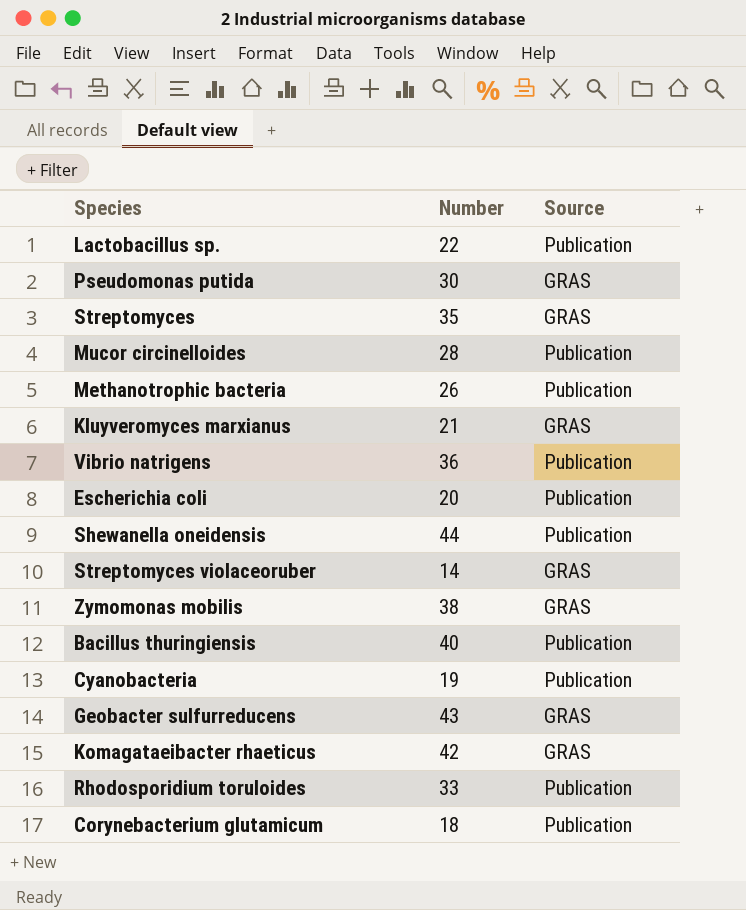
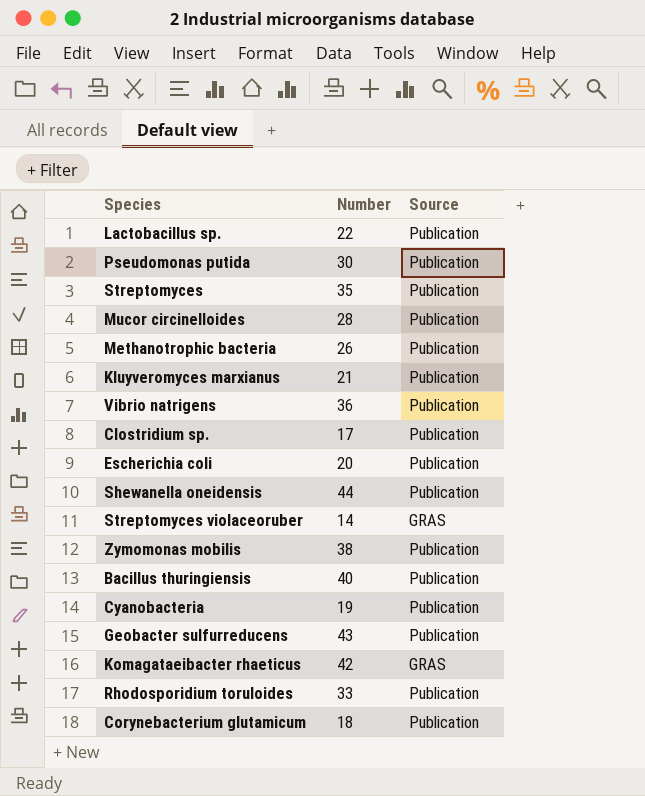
Pseudomonas putida | Source: GRAS -> Publication
Streptomyces | Source: GRAS -> Publication
Kluyveromyces marxianus | Source: GRAS -> Publication
row Clostridium sp.: none -> 17 | Publication
Zymomonas mobilis | Source: GRAS -> Publication
Geobacter sulfurreducens | Source: GRAS -> Publication

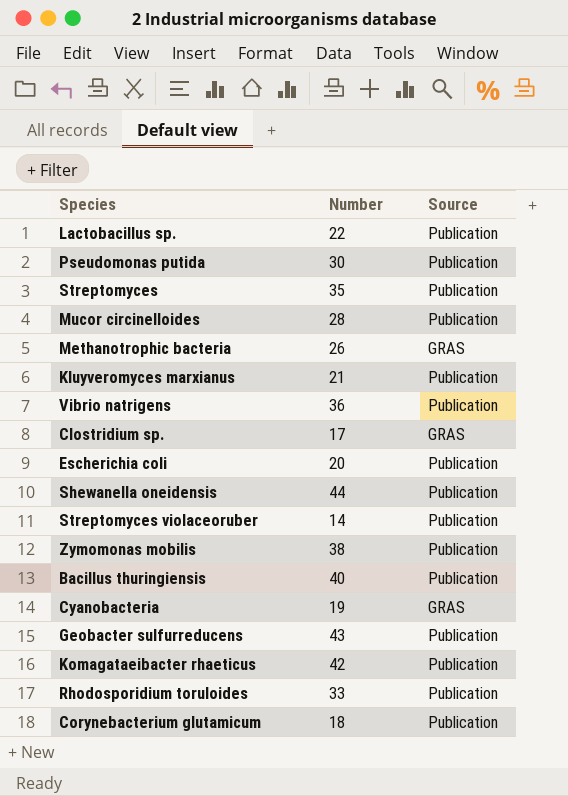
Methanotrophic bacteria | Source: Publication -> GRAS
Clostridium sp. | Source: Publication -> GRAS
Streptomyces violaceoruber | Source: GRAS -> Publication
Cyanobacteria | Source: Publication -> GRAS
Komagataeibacter rhaeticus | Source: GRAS -> Publication

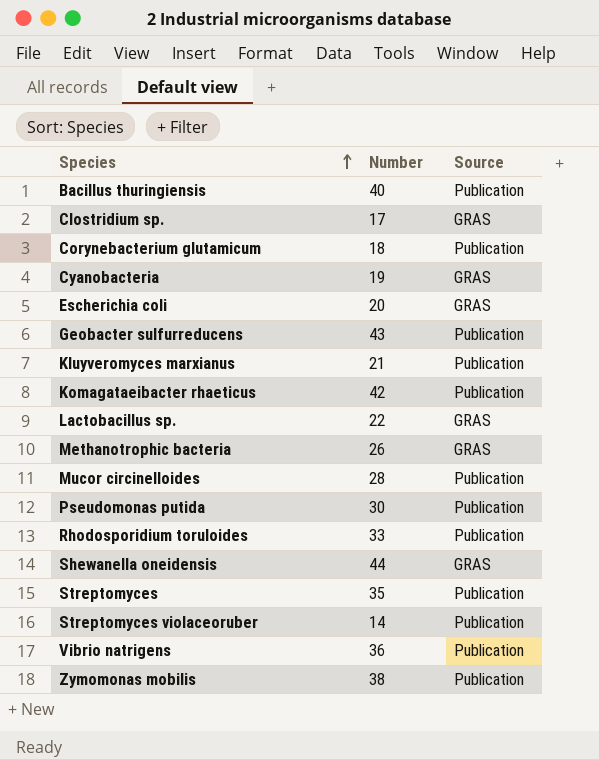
row order: none -> Species ascending
Escherichia coli | Source: Publication -> GRAS
Lactobacillus sp. | Source: Publication -> GRAS
Shewanella oneidensis | Source: Publication -> GRAS

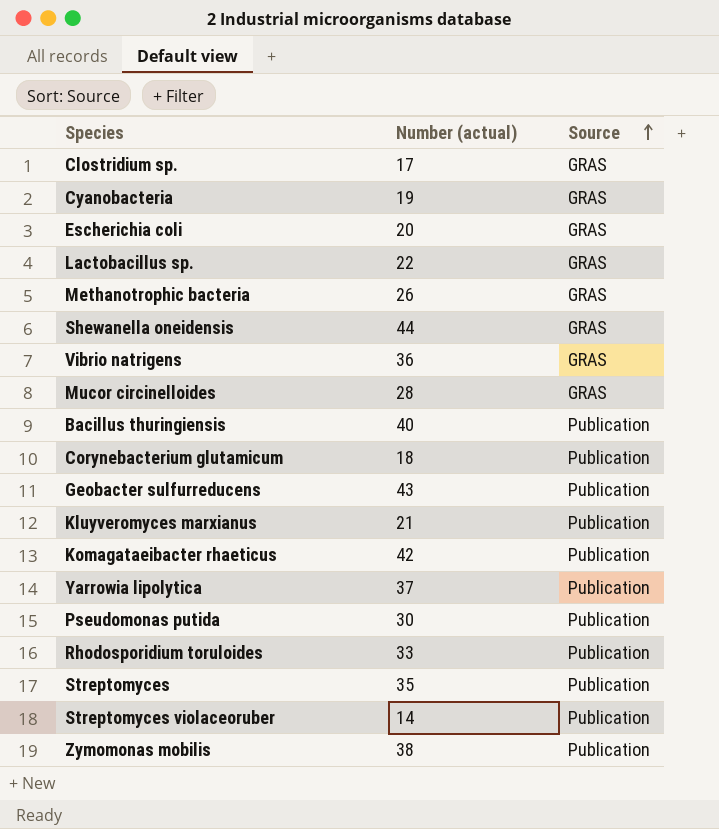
row order: Species ascending -> Source ascending
column name: Number -> Number (actual)
Vibrio natrigens | Source: Publication -> GRAS
Mucor circinelloides | Source: Publication -> GRAS
row Yarrowia lipolytica: none -> 37 | Publication

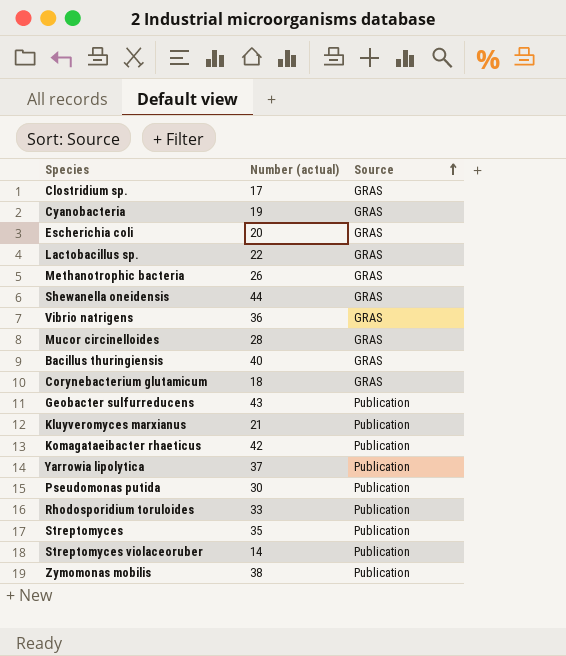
Bacillus thuringiensis | Source: Publication -> GRAS
Corynebacterium glutamicum | Source: Publication -> GRAS

